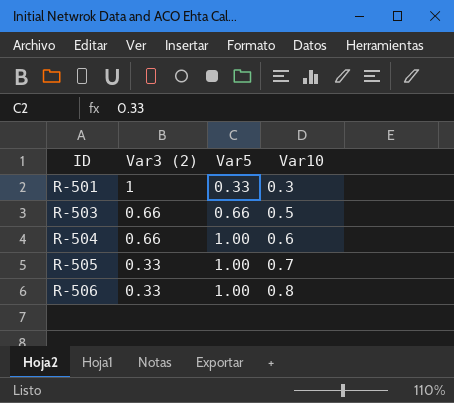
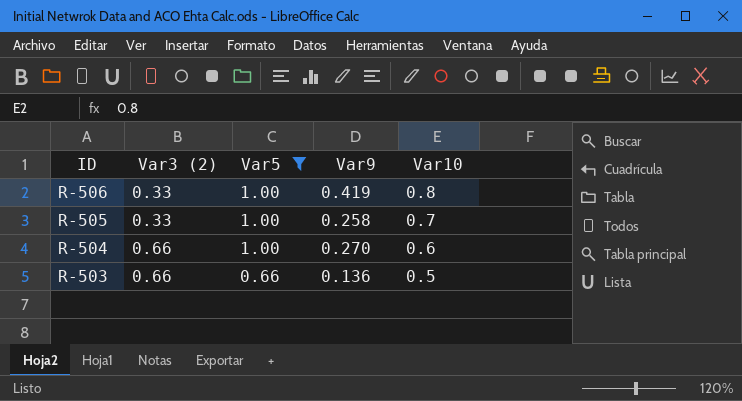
filter: none -> Var5 != 0.33
row order: ID ascending -> ID descending
column Var9 | position: none -> 4

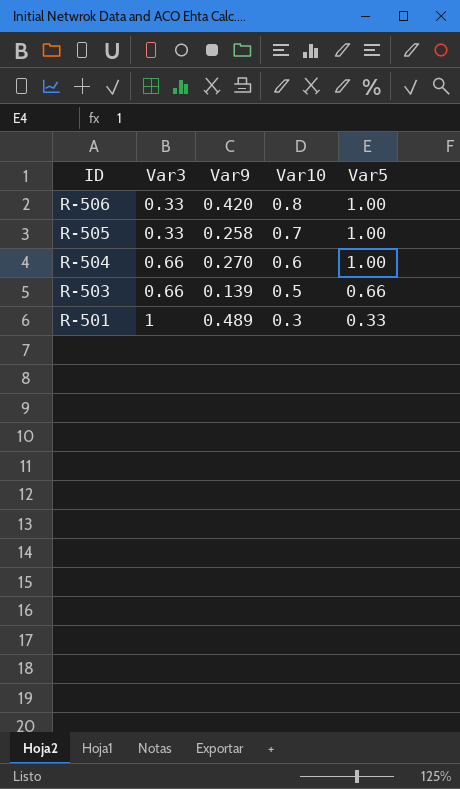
filter: Var5 != 0.33 -> none
column name: Var3 (2) -> Var3
column Var5 | position: 3 -> 5
R-506 | Var9: 0.419 -> 0.420
R-503 | Var9: 0.136 -> 0.139

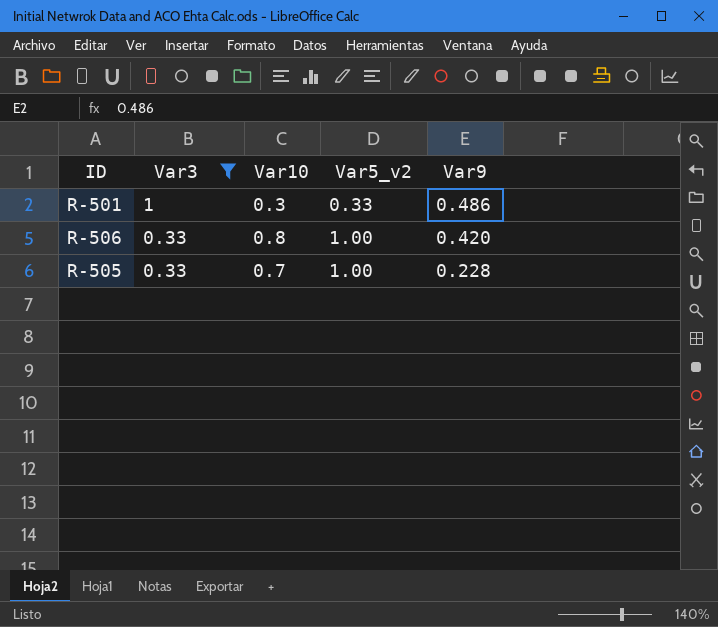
filter: none -> Var3 != 0.66
row order: ID descending -> Var3 descending
column name: Var5 -> Var5_v2
column Var9 | position: 3 -> 5
R-501 | Var9: 0.489 -> 0.486
R-505 | Var9: 0.258 -> 0.228

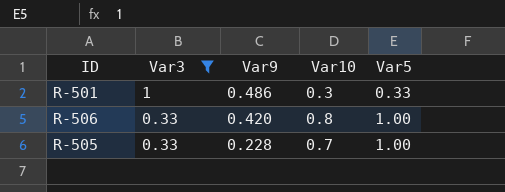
column Var9 | position: 5 -> 3
column name: Var5_v2 -> Var5

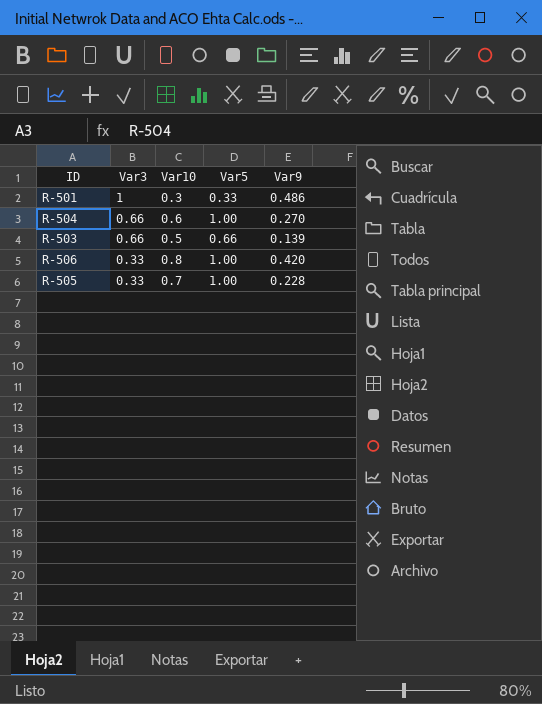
filter: Var3 != 0.66 -> none
column Var9 | position: 3 -> 5

